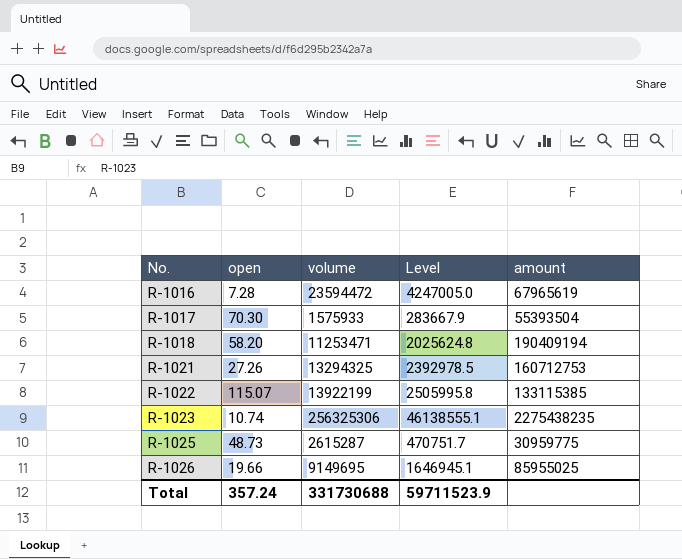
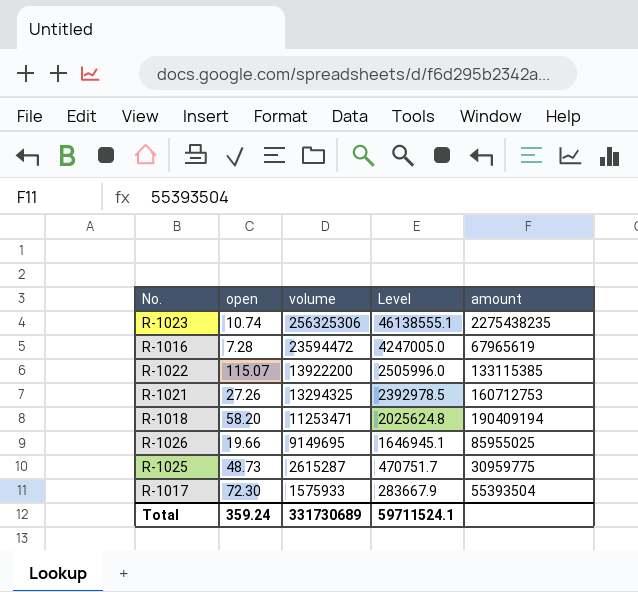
row order: No. ascending -> volume descending
R-1022 | volume: 13922199 -> 13922200
R-1022 | Level: 2505995.8 -> 2505996.0
R-1017 | open: 70.30 -> 72.30
Total | open: 357.24 -> 359.24
Total | volume: 331730688 -> 331730689
Total | Level: 59711523.9 -> 59711524.1

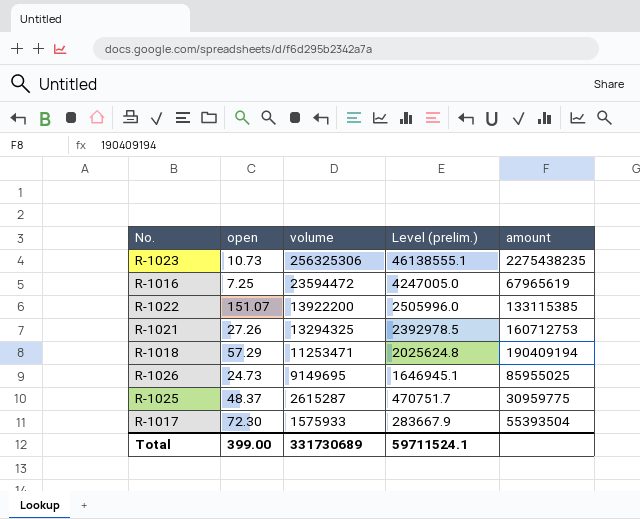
column name: Level -> Level (prelim.)
R-1023 | open: 10.74 -> 10.73
R-1016 | open: 7.28 -> 7.25
R-1022 | open: 115.07 -> 151.07
R-1018 | open: 58.20 -> 57.29
R-1026 | open: 19.66 -> 24.73
R-1025 | open: 48.73 -> 48.37
Total | open: 359.24 -> 399.00

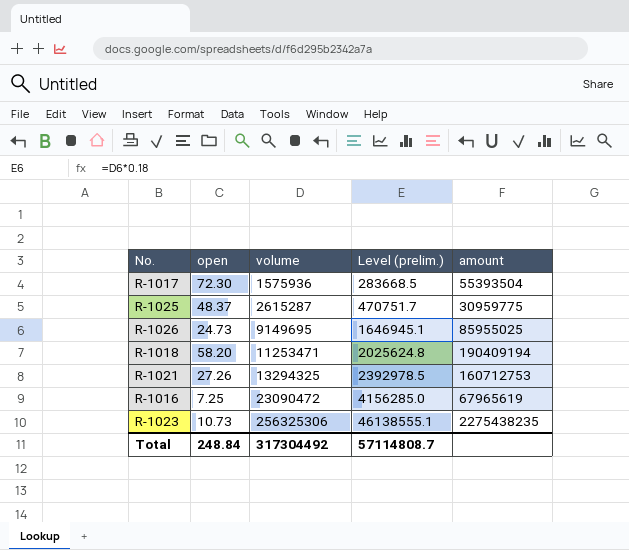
row order: volume descending -> volume ascending
row R-1022: 151.07 | 13922200 | 2505996.0 | 133115385 -> none
R-1017 | volume: 1575933 -> 1575936
R-1017 | Level (prelim.): 283667.9 -> 283668.5
R-1018 | open: 57.29 -> 58.20
R-1016 | volume: 23594472 -> 23090472
R-1016 | Level (prelim.): 4247005.0 -> 4156285.0
Total | open: 399.00 -> 248.84
Total | volume: 331730689 -> 317304492
Total | Level (prelim.): 59711524.1 -> 57114808.7

